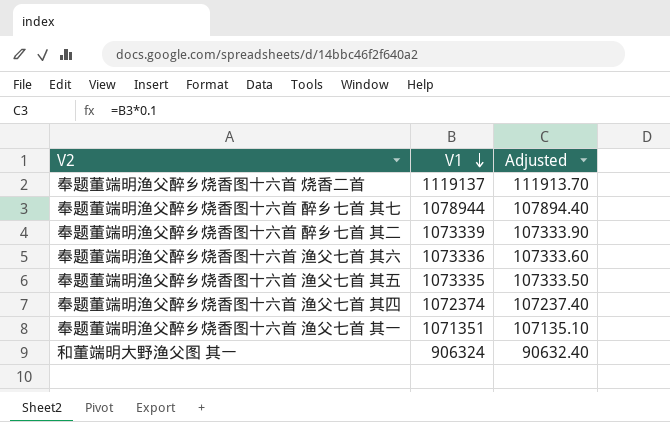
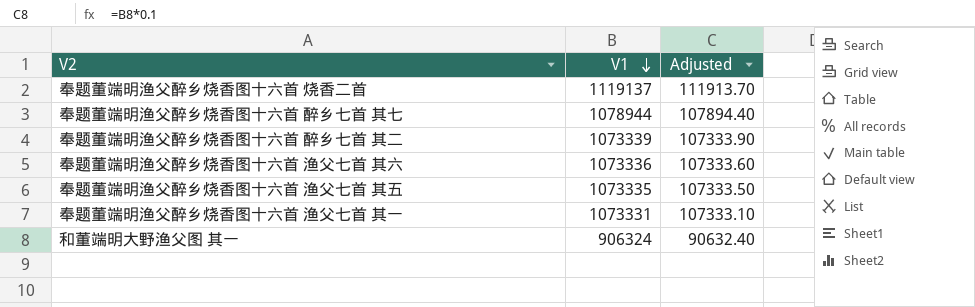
row 奉题董端明渔父醉乡烧香图十六首 渔父七首 其四: 1072374 | 107237.40 -> none
奉题董端明渔父醉乡烧香图十六首 渔父七首 其一 | V1: 1071351 -> 1073331
奉题董端明渔父醉乡烧香图十六首 渔父七首 其一 | Adjusted: 107135.10 -> 107333.10

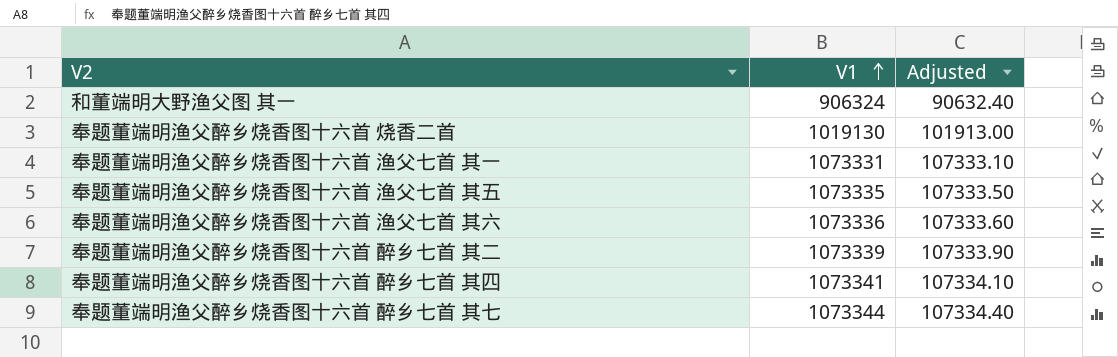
row order: V1 descending -> V1 ascending
奉题董端明渔父醉乡烧香图十六首 烧香二首 | V1: 1119137 -> 1019130
奉题董端明渔父醉乡烧香图十六首 烧香二首 | Adjusted: 111913.70 -> 101913.00
row 奉题董端明渔父醉乡烧香图十六首 醉乡七首 其四: none -> 1073341 | 107334.10
奉题董端明渔父醉乡烧香图十六首 醉乡七首 其七 | V1: 1078944 -> 1073344
奉题董端明渔父醉乡烧香图十六首 醉乡七首 其七 | Adjusted: 107894.40 -> 107334.40

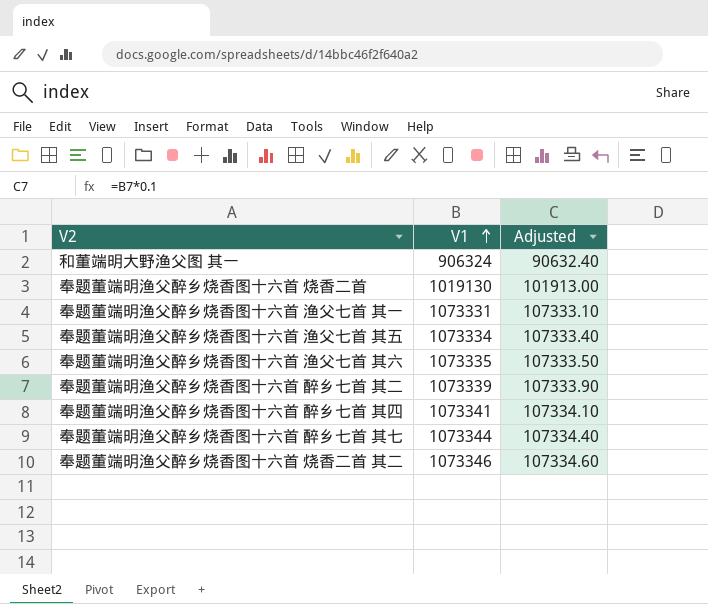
奉题董端明渔父醉乡烧香图十六首 渔父七首 其五 | V1: 1073335 -> 1073334
奉题董端明渔父醉乡烧香图十六首 渔父七首 其五 | Adjusted: 107333.50 -> 107333.40
奉题董端明渔父醉乡烧香图十六首 渔父七首 其六 | V1: 1073336 -> 1073335
奉题董端明渔父醉乡烧香图十六首 渔父七首 其六 | Adjusted: 107333.60 -> 107333.50
row 奉题董端明渔父醉乡烧香图十六首 烧香二首 其二: none -> 1073346 | 107334.60

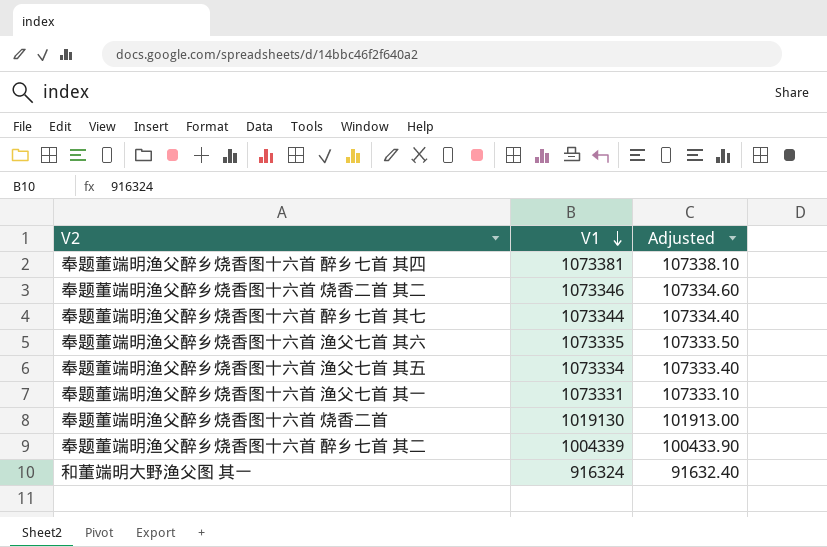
row order: V1 ascending -> V1 descending
奉题董端明渔父醉乡烧香图十六首 醉乡七首 其四 | V1: 1073341 -> 1073381
奉题董端明渔父醉乡烧香图十六首 醉乡七首 其四 | Adjusted: 107334.10 -> 107338.10
奉题董端明渔父醉乡烧香图十六首 醉乡七首 其二 | V1: 1073339 -> 1004339
奉题董端明渔父醉乡烧香图十六首 醉乡七首 其二 | Adjusted: 107333.90 -> 100433.90
和董端明大野渔父图 其一 | V1: 906324 -> 916324
和董端明大野渔父图 其一 | Adjusted: 90632.40 -> 91632.40

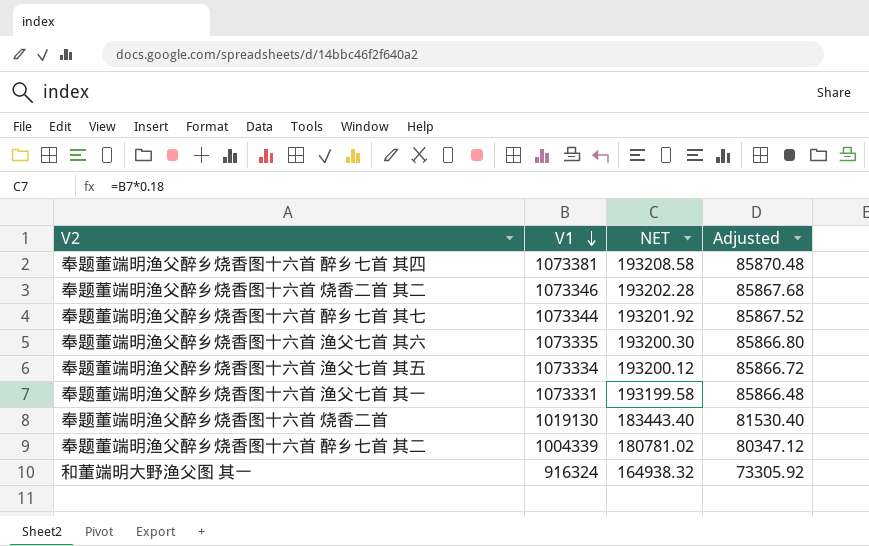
column NET | formula: none -> [V1] * 0.18
column Adjusted | formula: [V1] * 0.1 -> [V1] * 0.08

